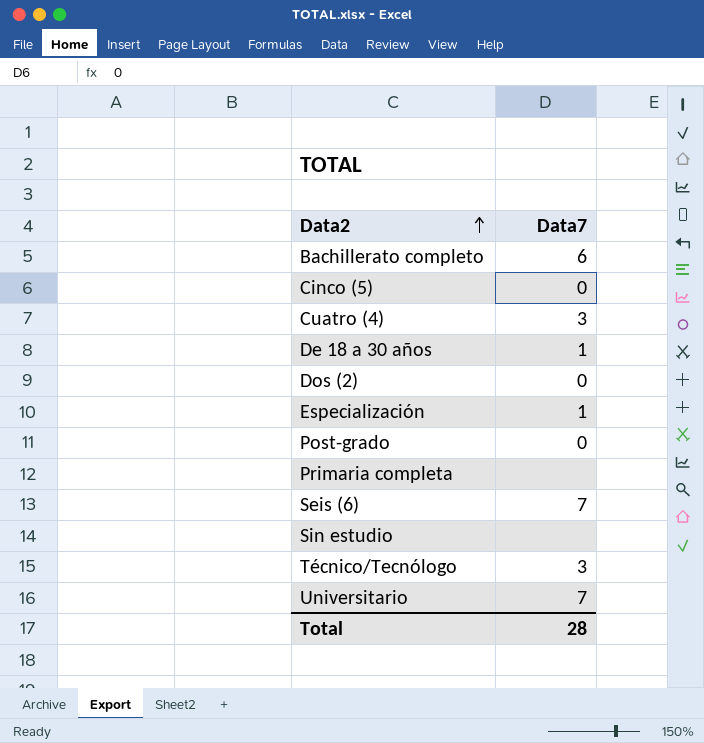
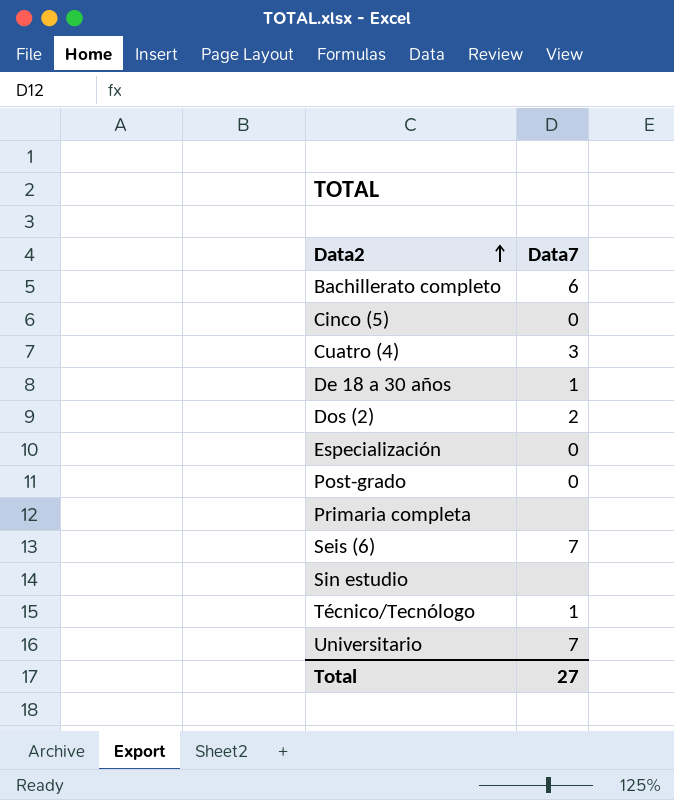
Dos (2) | Data7: 0 -> 2
Especialización | Data7: 1 -> 0
Técnico/Tecnólogo | Data7: 3 -> 1
Total | Data7: 28 -> 27

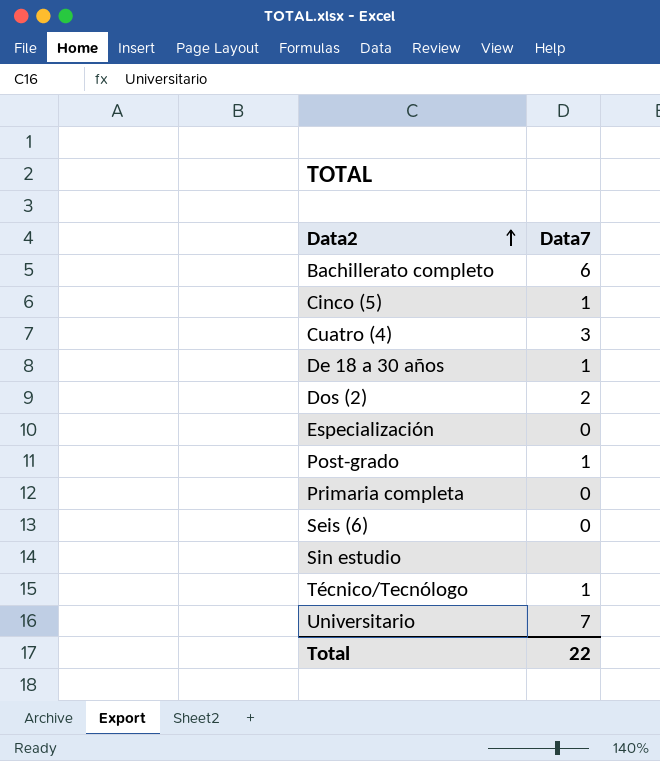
Cinco (5) | Data7: 0 -> 1
Post-grado | Data7: 0 -> 1
Primaria completa | Data7: none -> 0
Seis (6) | Data7: 7 -> 0
Total | Data7: 27 -> 22

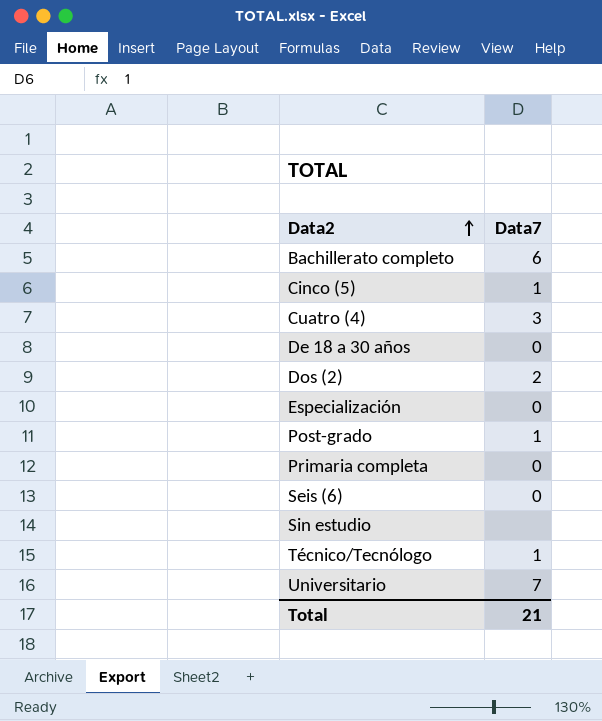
De 18 a 30 años | Data7: 1 -> 0
Total | Data7: 22 -> 21

